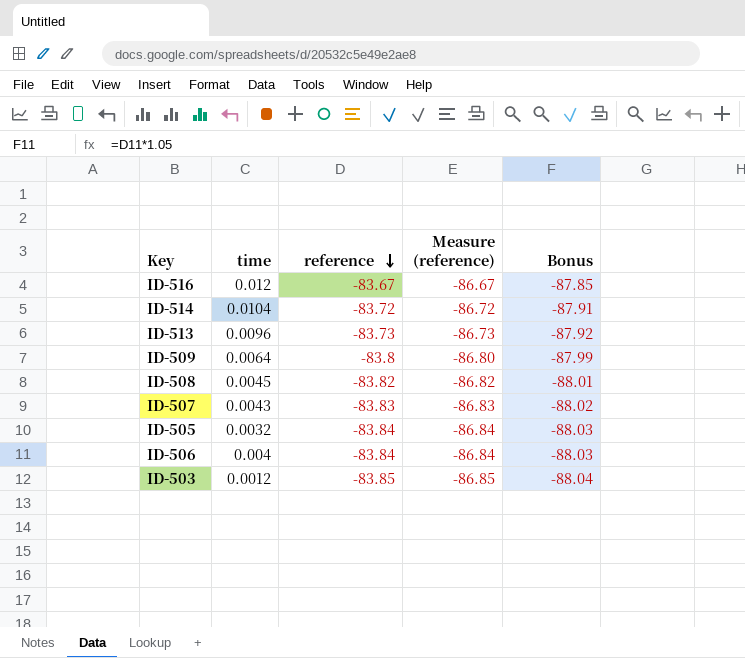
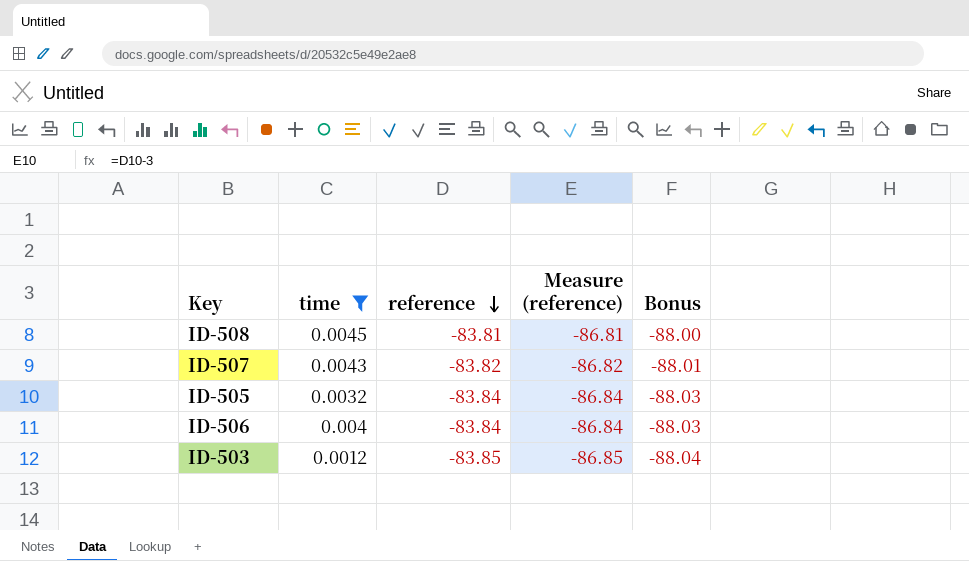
filter: none -> time <= 0.0045
ID-508 | reference: -83.82 -> -83.81
ID-508 | Measure (reference): -86.82 -> -86.81
ID-508 | Bonus: -88.01 -> -88.00
ID-507 | reference: -83.83 -> -83.82
ID-507 | Measure (reference): -86.83 -> -86.82
ID-507 | Bonus: -88.02 -> -88.01

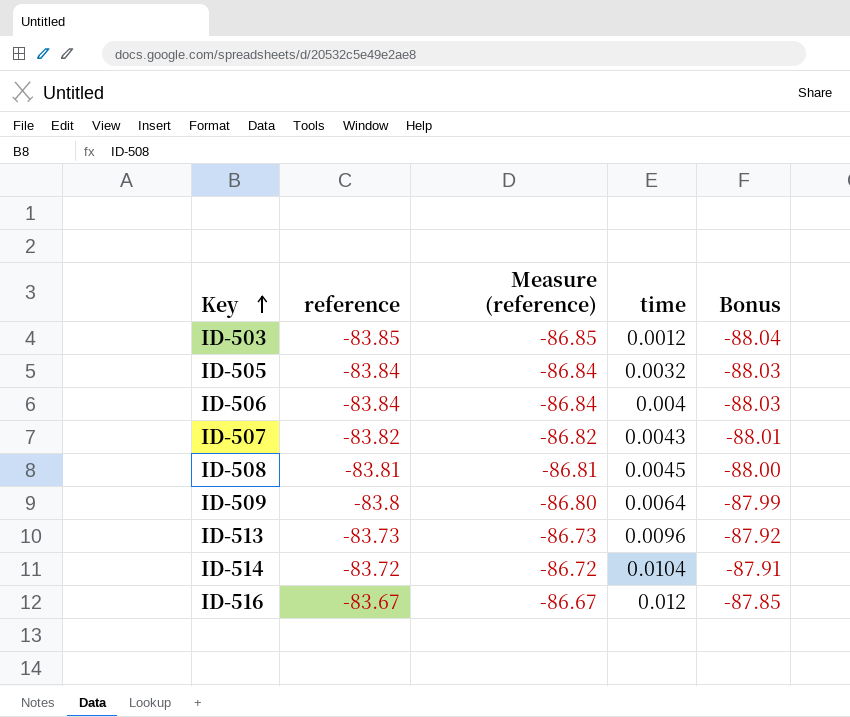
filter: time <= 0.0045 -> none
row order: reference descending -> Key ascending
column time | position: 2 -> 4

